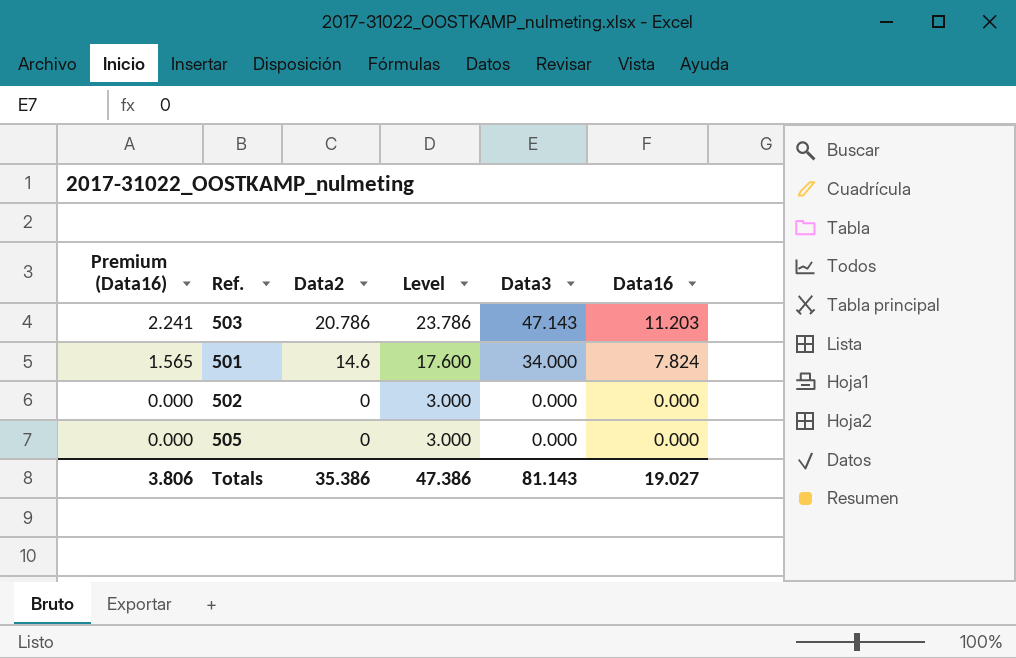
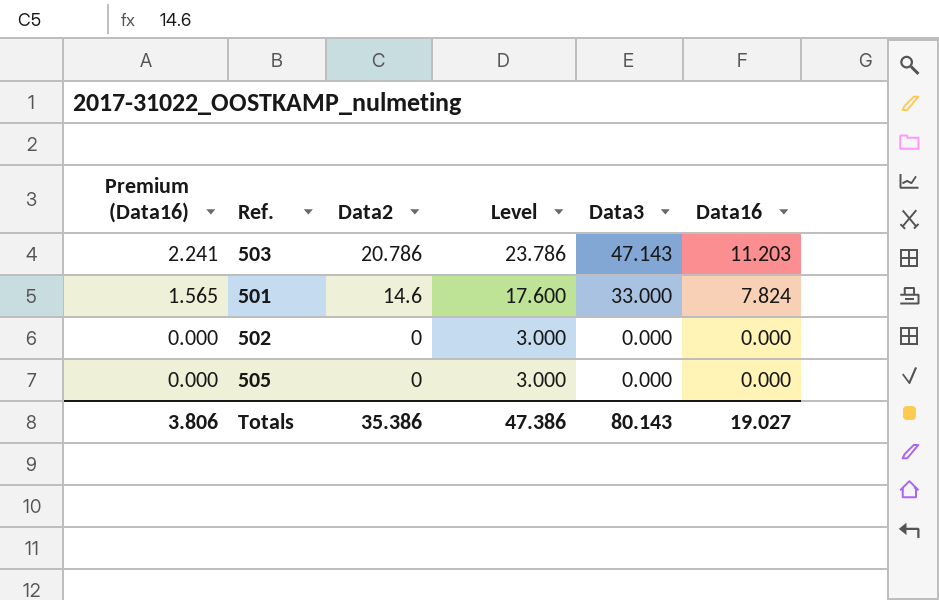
501 | Data3: 34.000 -> 33.000
Totals | Data3: 81.143 -> 80.143

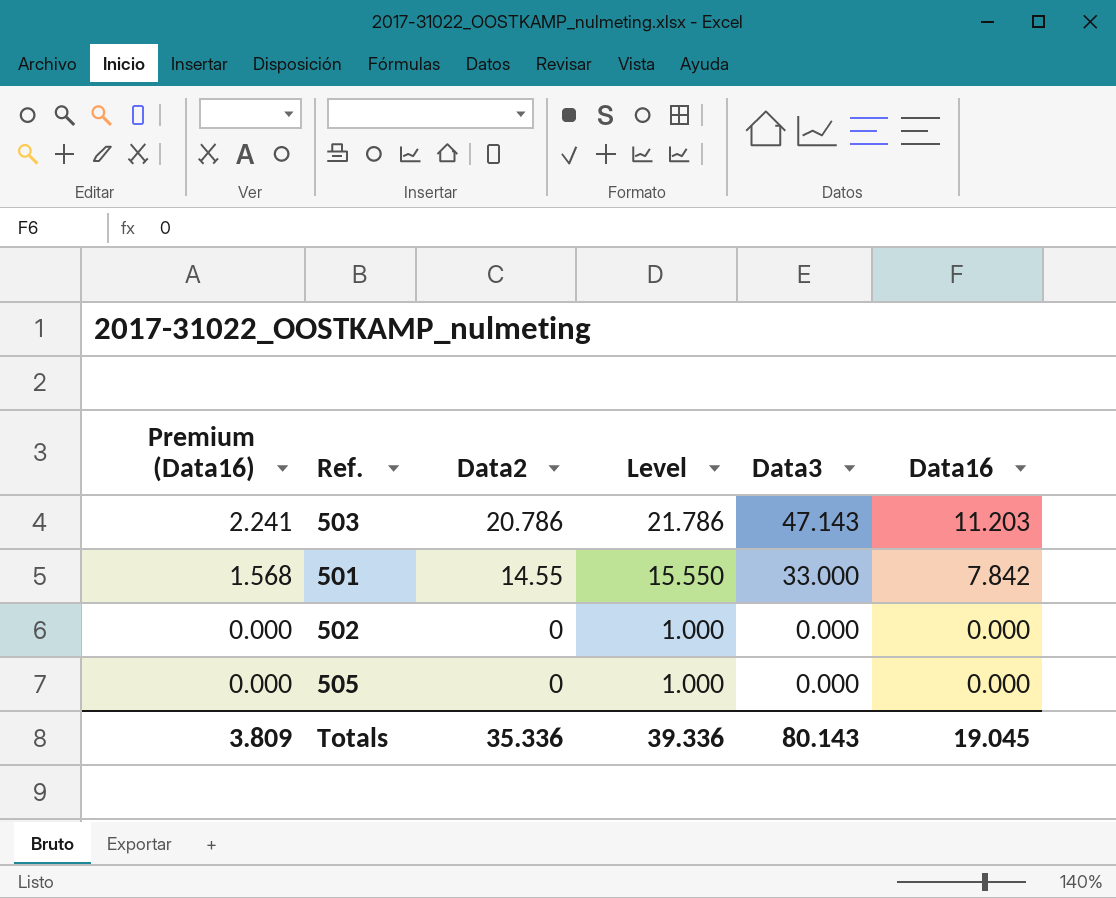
column Level | formula: [Data2] + 3 -> [Data2] + 1
501 | Premium (Data16): 1.565 -> 1.568
501 | Data2: 14.6 -> 14.55
501 | Data16: 7.824 -> 7.842
Totals | Premium (Data16): 3.806 -> 3.809
Totals | Data2: 35.386 -> 35.336
Totals | Level: 47.386 -> 39.336
Totals | Data16: 19.027 -> 19.045

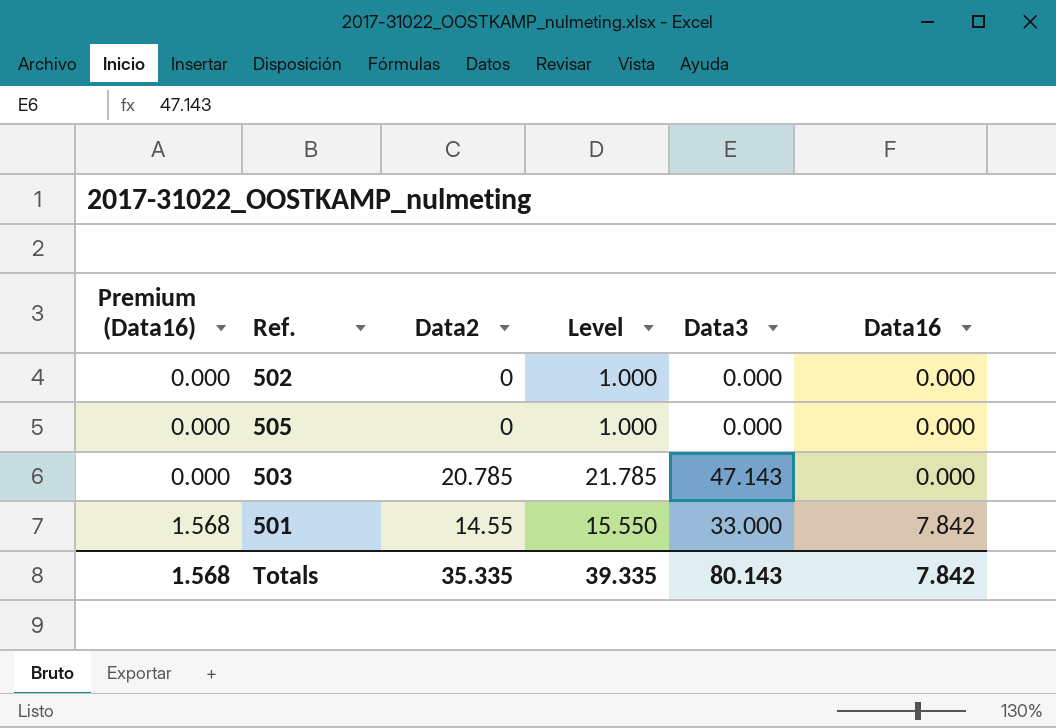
row order: Premium (Data16) descending -> Premium (Data16) ascending
503 | Premium (Data16): 2.241 -> 0.000
503 | Data2: 20.786 -> 20.785
503 | Level: 21.786 -> 21.785
503 | Data16: 11.203 -> 0.000
Totals | Premium (Data16): 3.809 -> 1.568
Totals | Data2: 35.336 -> 35.335
Totals | Level: 39.336 -> 39.335
Totals | Data16: 19.045 -> 7.842

